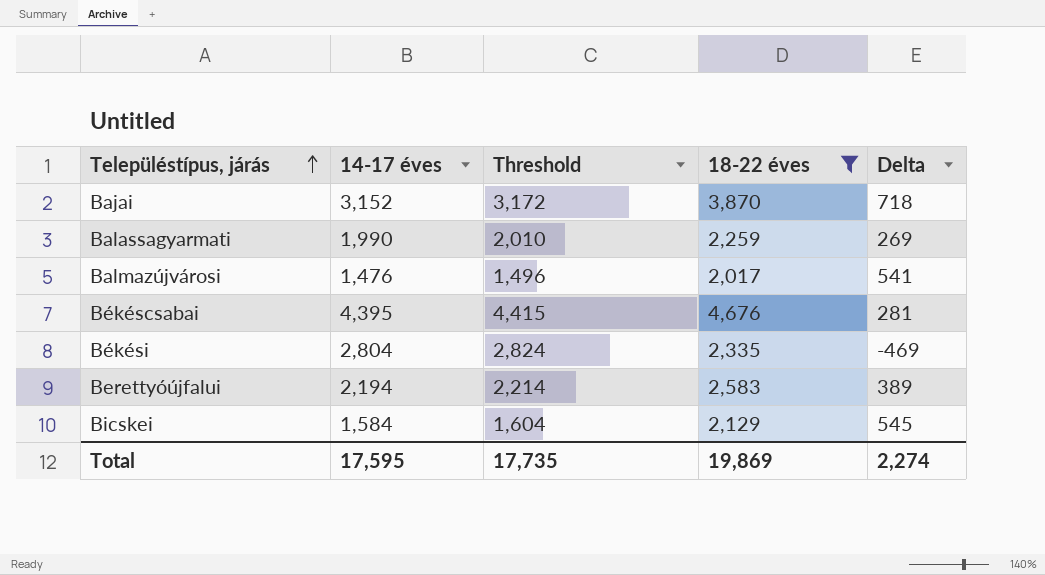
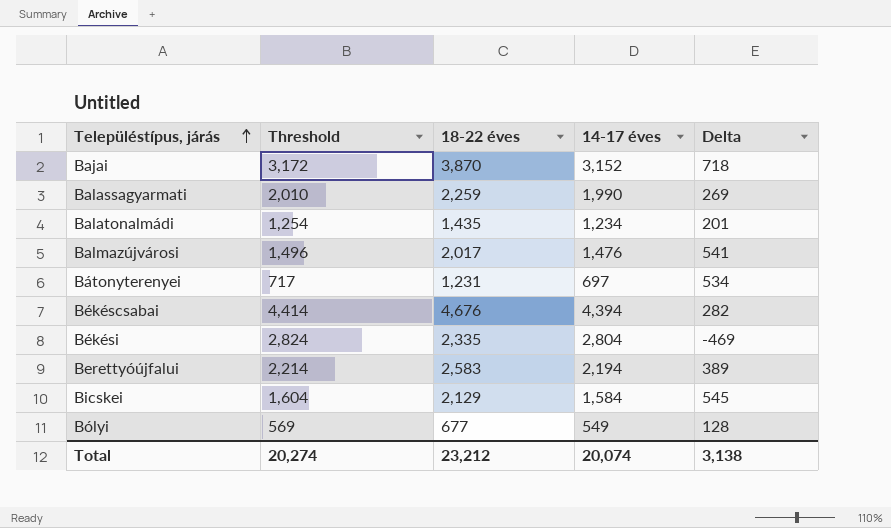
filter: 18-22 éves >= 2,017 -> none
column 14-17 éves | position: 2 -> 4
Békéscsabai | Threshold: 4,415 -> 4,414
Békéscsabai | 14-17 éves: 4,395 -> 4,394
Békéscsabai | Delta: 281 -> 282
Total | Threshold: 17,735 -> 20,274
Total | 18-22 éves: 19,869 -> 23,212
Total | 14-17 éves: 17,595 -> 20,074
Total | Delta: 2,274 -> 3,138

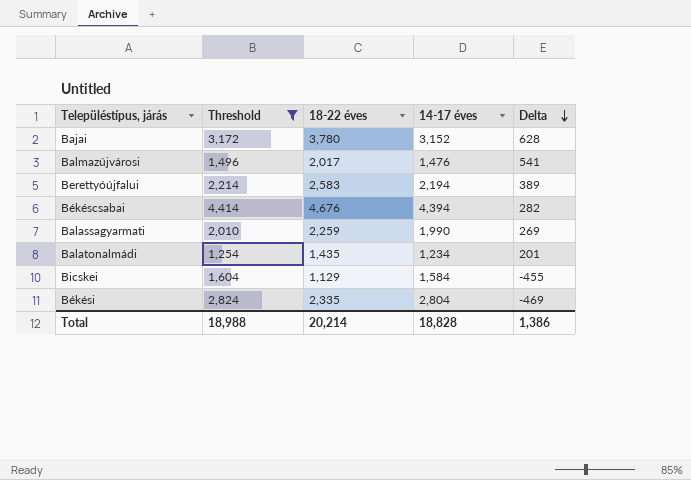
filter: none -> Threshold >= 1,254
row order: Településtípus, járás ascending -> Delta descending
Bajai | 18-22 éves: 3,870 -> 3,780
Bajai | Delta: 718 -> 628
Bicskei | 18-22 éves: 2,129 -> 1,129
Bicskei | Delta: 545 -> -455
Total | Threshold: 20,274 -> 18,988
Total | 18-22 éves: 23,212 -> 20,214
Total | 14-17 éves: 20,074 -> 18,828
Total | Delta: 3,138 -> 1,386

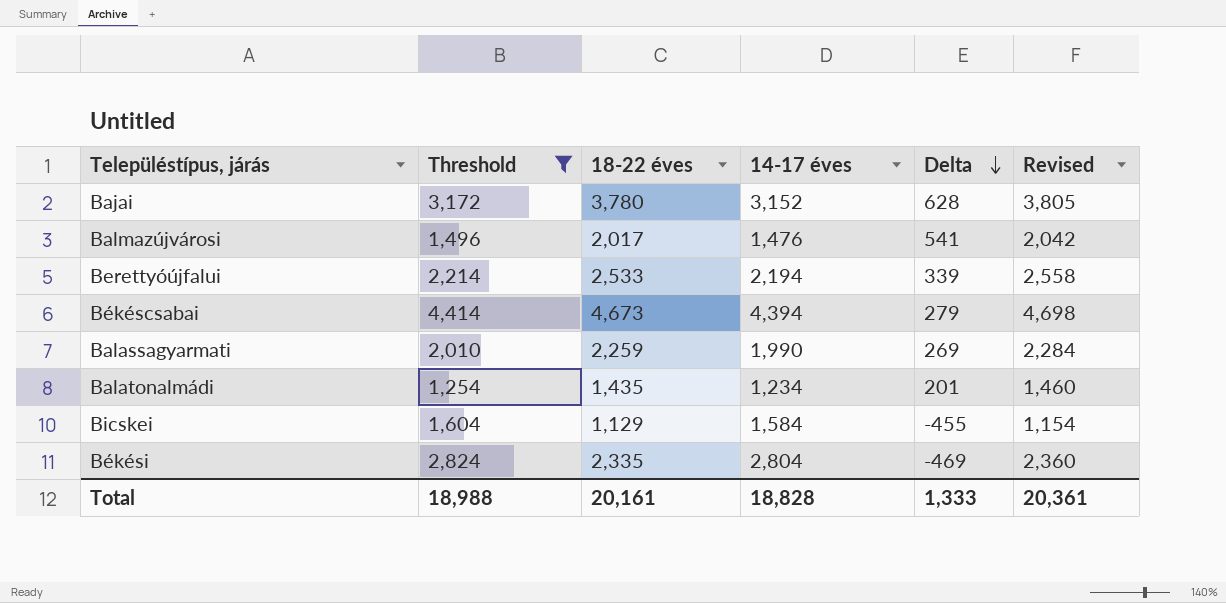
column Revised | formula: none -> [18-22 éves] + 25
Berettyóújfalui | 18-22 éves: 2,583 -> 2,533
Berettyóújfalui | Delta: 389 -> 339
Békéscsabai | 18-22 éves: 4,676 -> 4,673
Békéscsabai | Delta: 282 -> 279
Total | 18-22 éves: 20,214 -> 20,161
Total | Delta: 1,386 -> 1,333

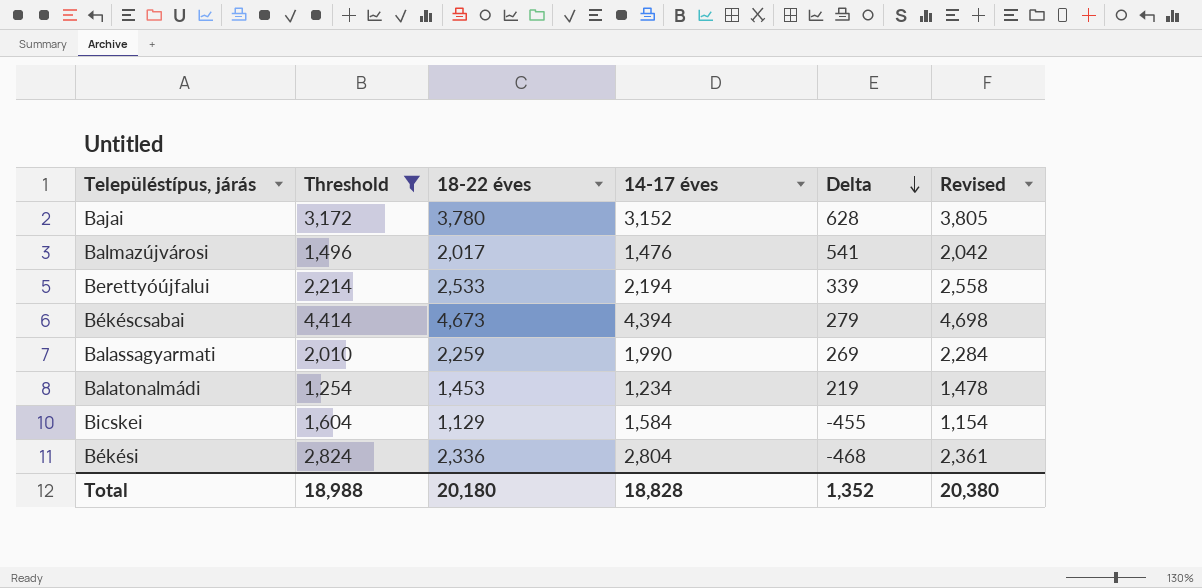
Balatonalmádi | 18-22 éves: 1,435 -> 1,453
Balatonalmádi | Delta: 201 -> 219
Balatonalmádi | Revised: 1,460 -> 1,478
Békési | 18-22 éves: 2,335 -> 2,336
Békési | Delta: -469 -> -468
Békési | Revised: 2,360 -> 2,361
Total | 18-22 éves: 20,161 -> 20,180
Total | Delta: 1,333 -> 1,352
Total | Revised: 20,361 -> 20,380

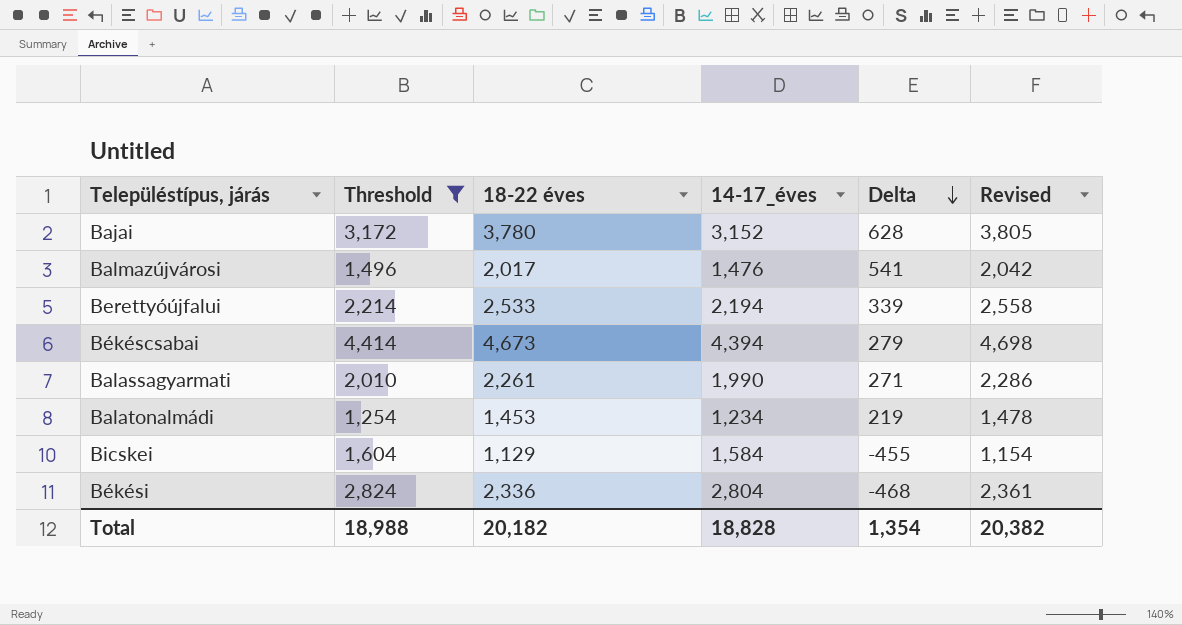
column name: 14-17 éves -> 14-17_éves
Balassagyarmati | 18-22 éves: 2,259 -> 2,261
Balassagyarmati | Delta: 269 -> 271
Balassagyarmati | Revised: 2,284 -> 2,286
Total | 18-22 éves: 20,180 -> 20,182
Total | Delta: 1,352 -> 1,354
Total | Revised: 20,380 -> 20,382

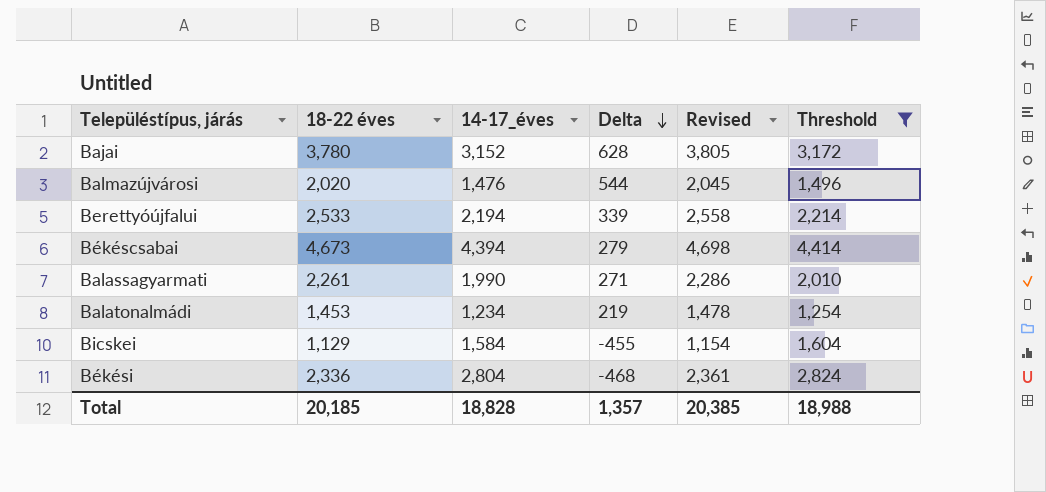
column Threshold | position: 2 -> 6
Balmazújvárosi | 18-22 éves: 2,017 -> 2,020
Balmazújvárosi | Delta: 541 -> 544
Balmazújvárosi | Revised: 2,042 -> 2,045
Total | 18-22 éves: 20,182 -> 20,185
Total | Delta: 1,354 -> 1,357
Total | Revised: 20,382 -> 20,385

